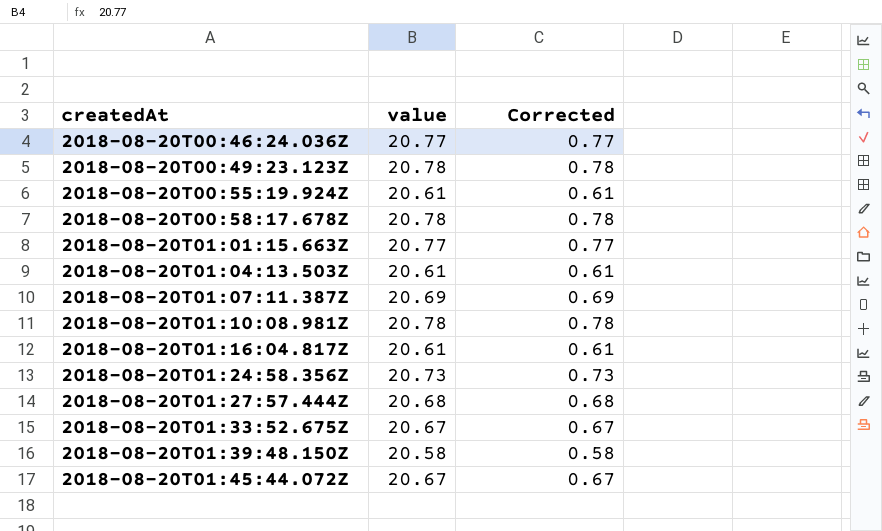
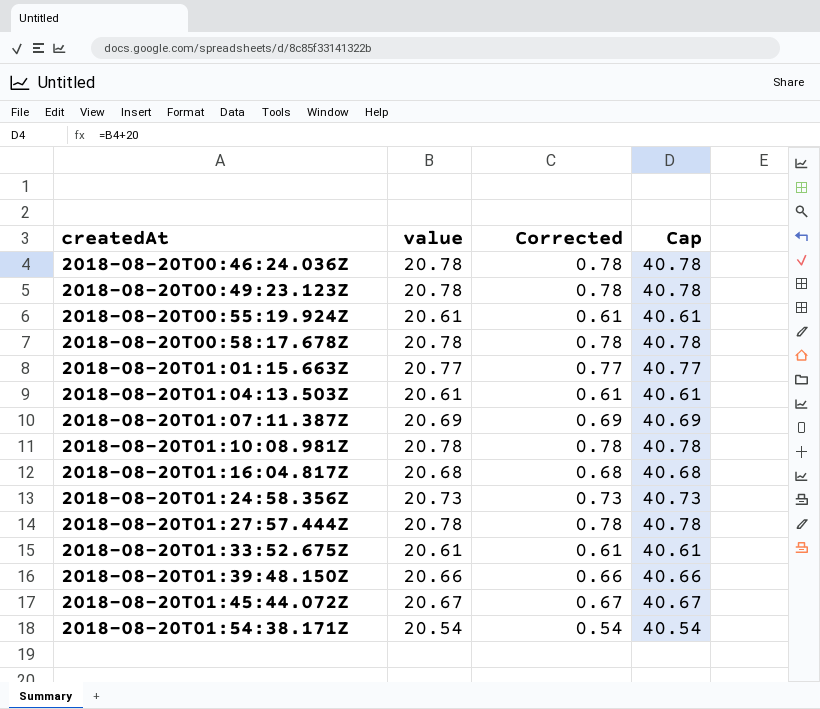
column Cap | formula: none -> [value] + 20
2018-08-20T00:46:24.036Z | value: 20.77 -> 20.78
2018-08-20T00:46:24.036Z | Corrected: 0.77 -> 0.78
2018-08-20T01:16:04.817Z | value: 20.61 -> 20.68
2018-08-20T01:16:04.817Z | Corrected: 0.61 -> 0.68
2018-08-20T01:27:57.444Z | value: 20.68 -> 20.78
2018-08-20T01:27:57.444Z | Corrected: 0.68 -> 0.78
2018-08-20T01:33:52.675Z | value: 20.67 -> 20.61
2018-08-20T01:33:52.675Z | Corrected: 0.67 -> 0.61
2018-08-20T01:39:48.150Z | value: 20.58 -> 20.66
2018-08-20T01:39:48.150Z | Corrected: 0.58 -> 0.66
row 2018-08-20T01:54:38.171Z: none -> 20.54 | 0.54 | 40.54

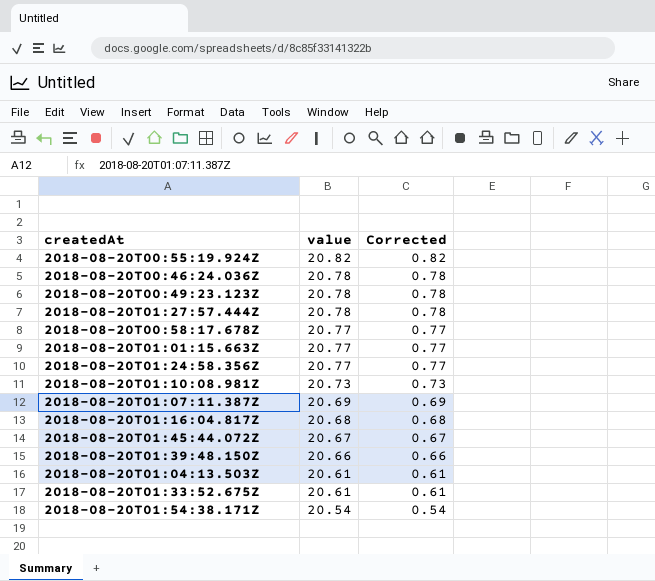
row order: createdAt ascending -> value descending
column Cap | formula: [value] + 20 -> none
2018-08-20T00:55:19.924Z | value: 20.61 -> 20.82
2018-08-20T00:55:19.924Z | Corrected: 0.61 -> 0.82
2018-08-20T00:58:17.678Z | value: 20.78 -> 20.77
2018-08-20T00:58:17.678Z | Corrected: 0.78 -> 0.77
2018-08-20T01:24:58.356Z | value: 20.73 -> 20.77
2018-08-20T01:24:58.356Z | Corrected: 0.73 -> 0.77
2018-08-20T01:10:08.981Z | value: 20.78 -> 20.73
2018-08-20T01:10:08.981Z | Corrected: 0.78 -> 0.73

